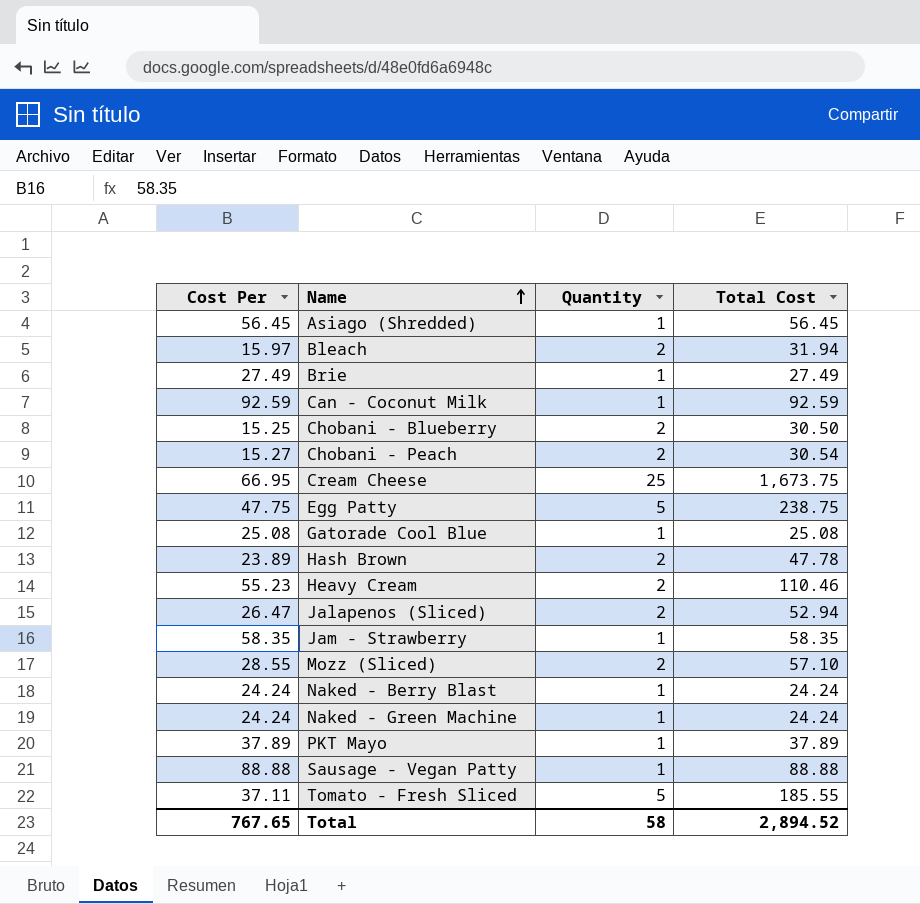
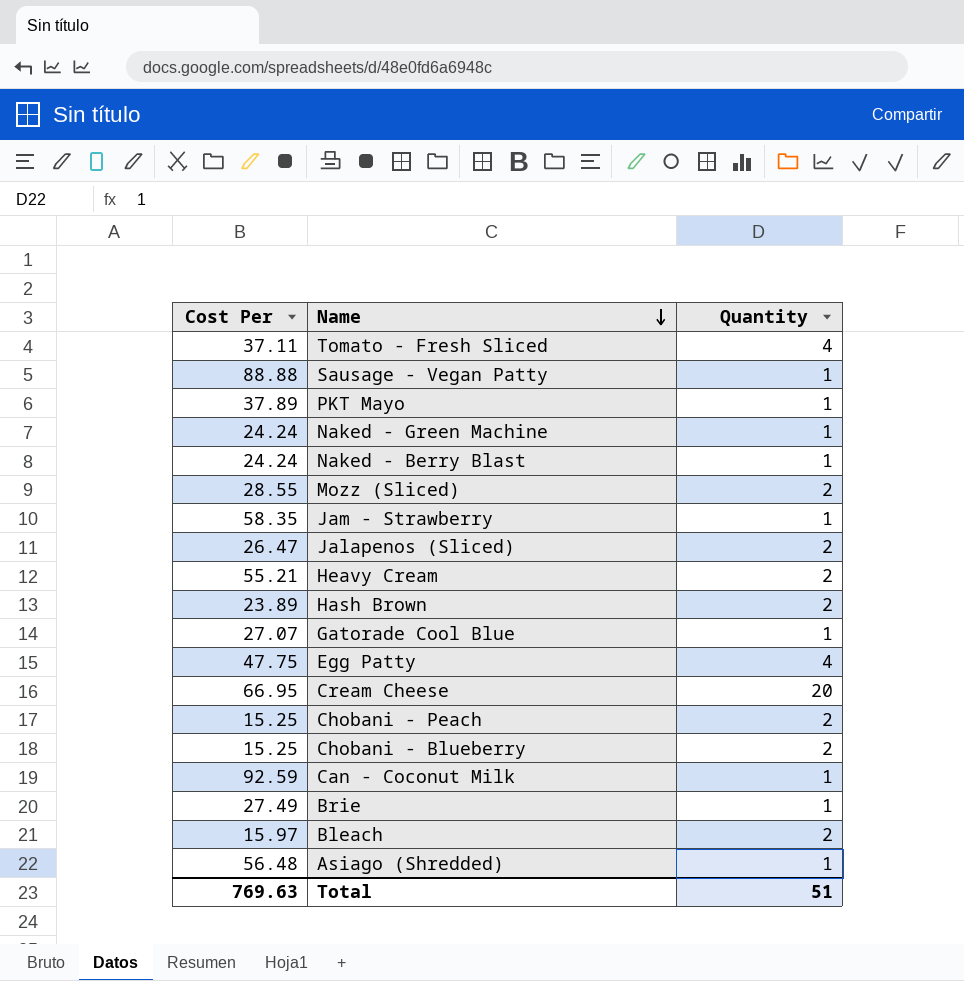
row order: Name ascending -> Name descending
column Total Cost | formula: [Cost Per] * [Quantity] -> none
Tomato - Fresh Sliced | Quantity: 5 -> 4
Heavy Cream | Cost Per: 55.23 -> 55.21
Gatorade Cool Blue | Cost Per: 25.08 -> 27.07
Egg Patty | Quantity: 5 -> 4
Cream Cheese | Quantity: 25 -> 20
Chobani - Peach | Cost Per: 15.27 -> 15.25
Asiago (Shredded) | Cost Per: 56.45 -> 56.48
Total | Cost Per: 767.65 -> 769.63
Total | Quantity: 58 -> 51

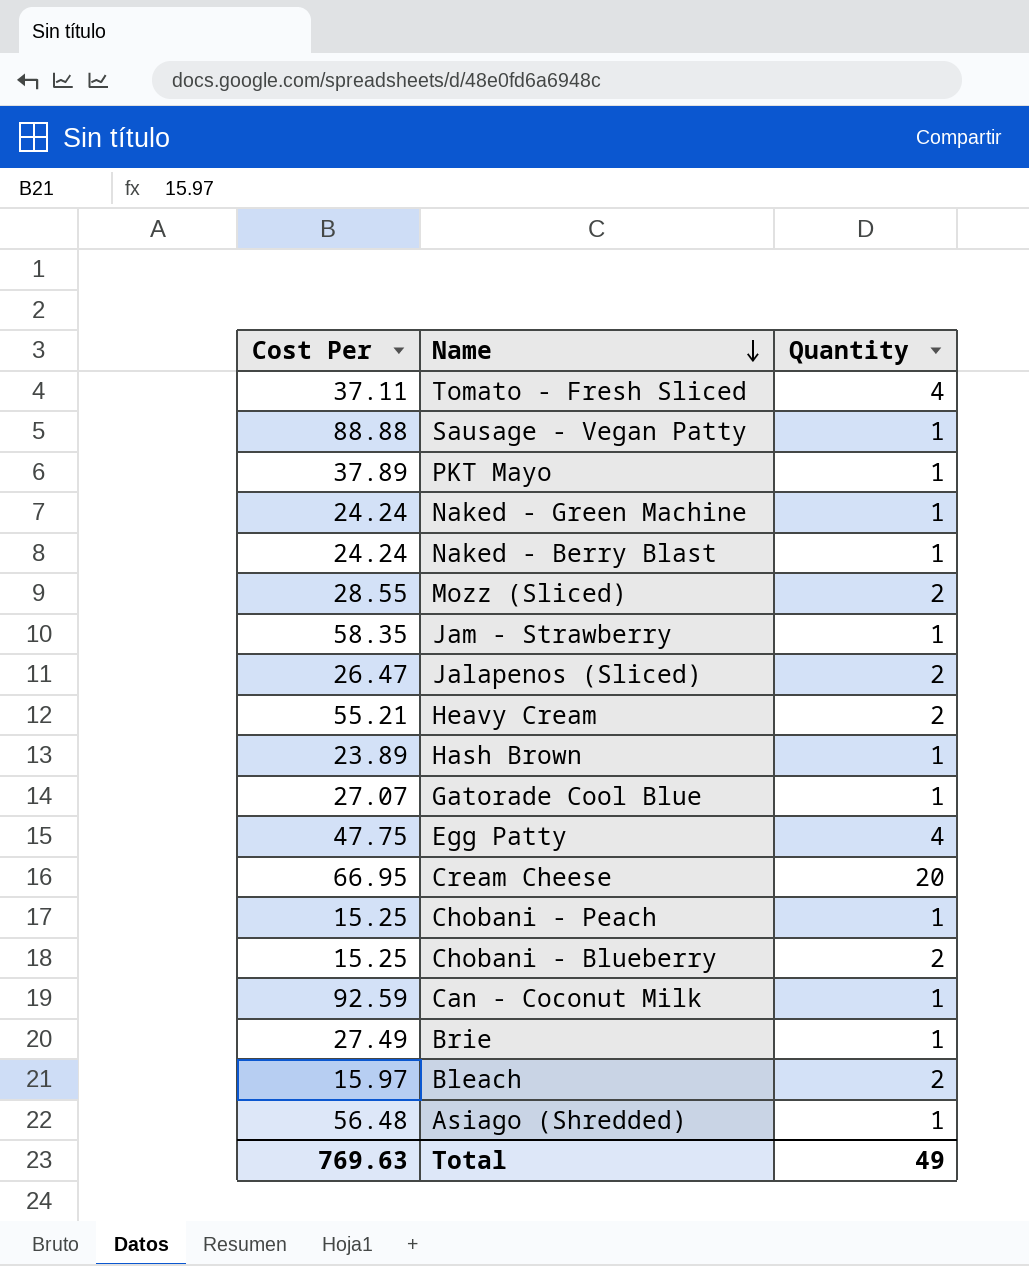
Hash Brown | Quantity: 2 -> 1
Chobani - Peach | Quantity: 2 -> 1
Total | Quantity: 51 -> 49

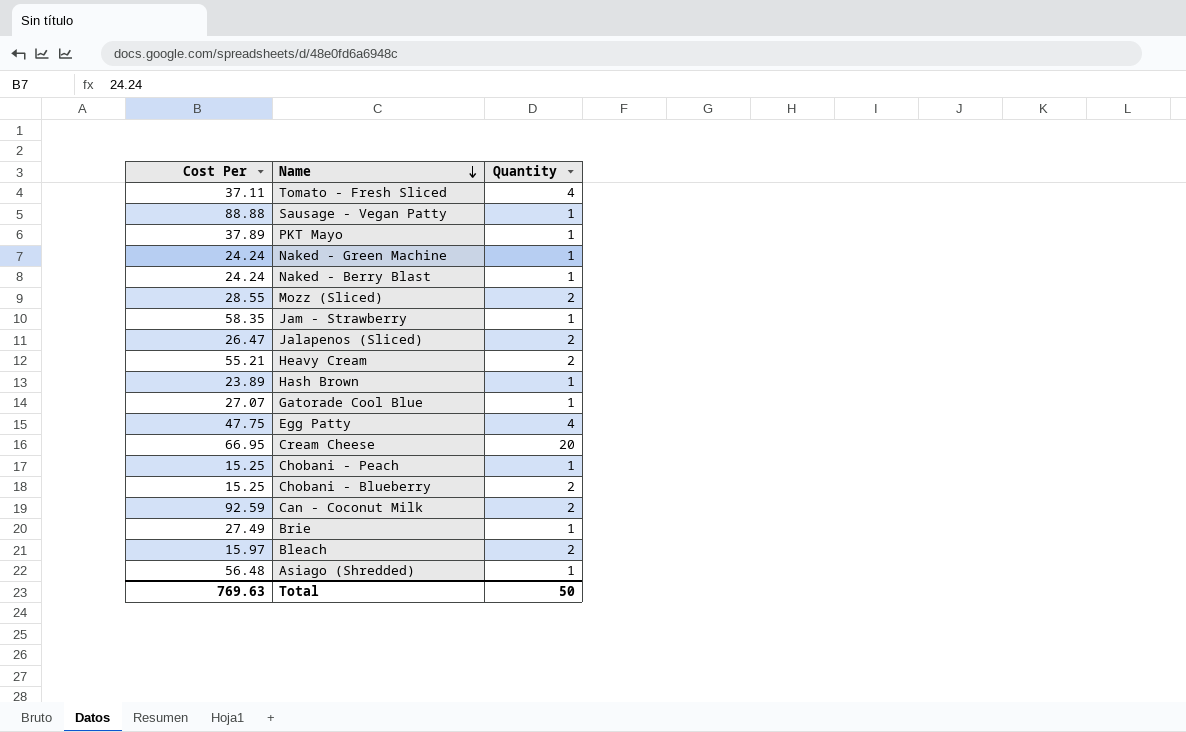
Can - Coconut Milk | Quantity: 1 -> 2
Total | Quantity: 49 -> 50

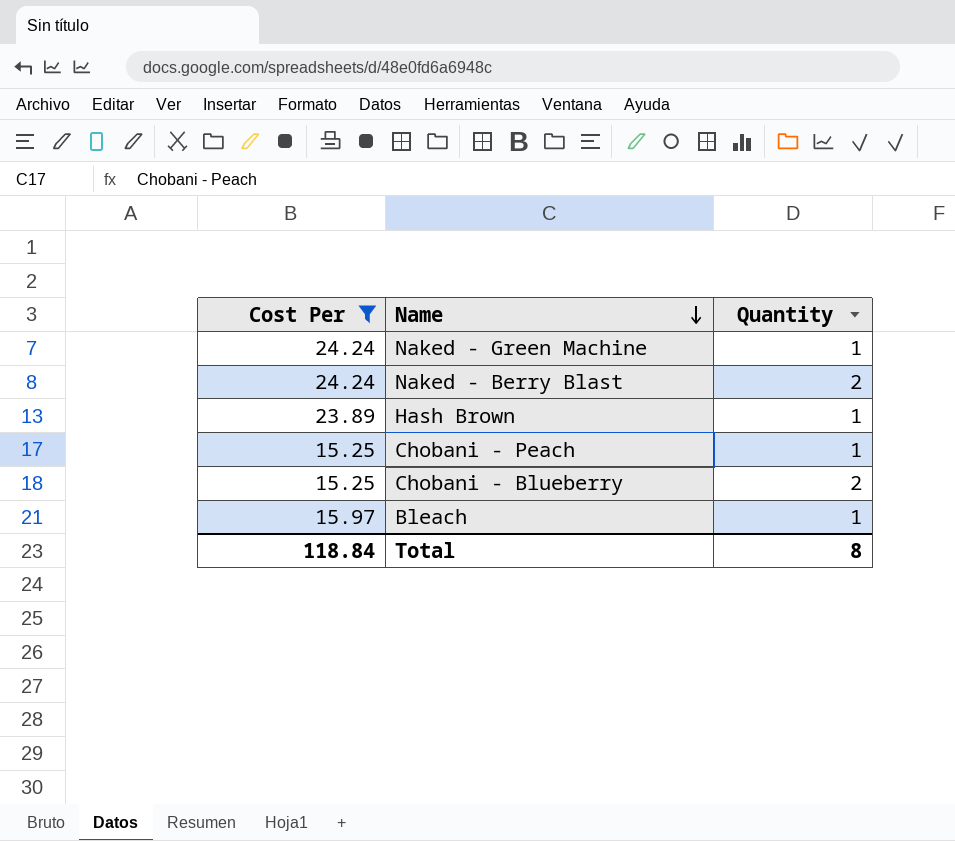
filter: none -> Cost Per <= 24.24
Naked - Berry Blast | Quantity: 1 -> 2
Bleach | Quantity: 2 -> 1
Total | Cost Per: 769.63 -> 118.84
Total | Quantity: 50 -> 8

